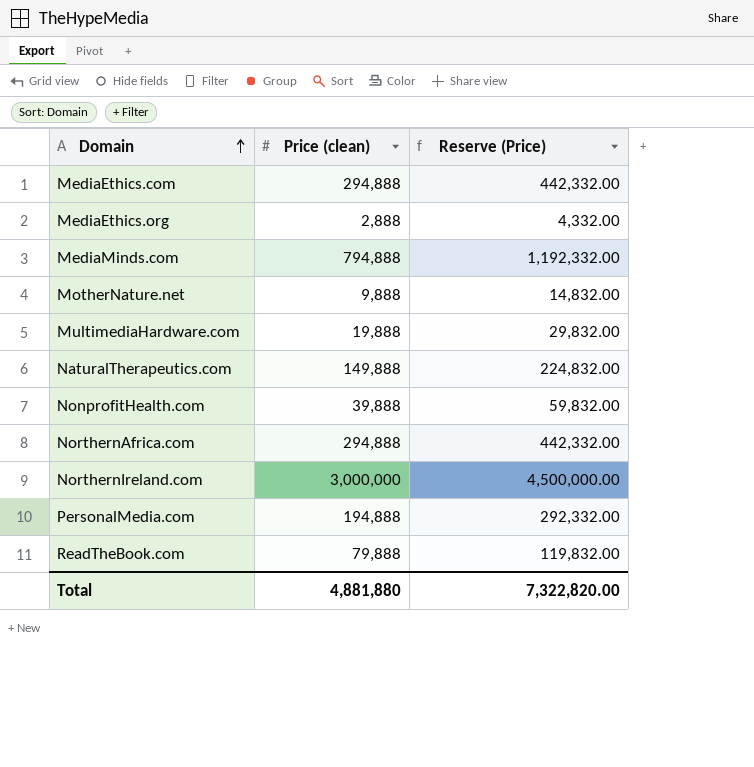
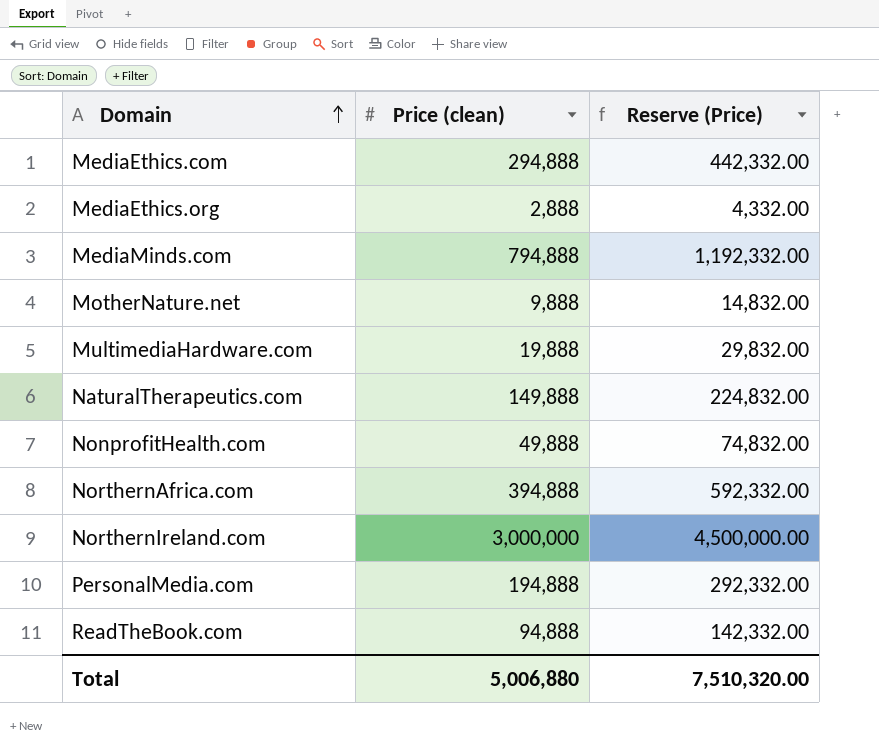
NonprofitHealth.com | Price (clean): 39,888 -> 49,888
NonprofitHealth.com | Reserve (Price): 59,832.00 -> 74,832.00
NorthernAfrica.com | Price (clean): 294,888 -> 394,888
NorthernAfrica.com | Reserve (Price): 442,332.00 -> 592,332.00
ReadTheBook.com | Price (clean): 79,888 -> 94,888
ReadTheBook.com | Reserve (Price): 119,832.00 -> 142,332.00
Total | Price (clean): 4,881,880 -> 5,006,880
Total | Reserve (Price): 7,322,820.00 -> 7,510,320.00

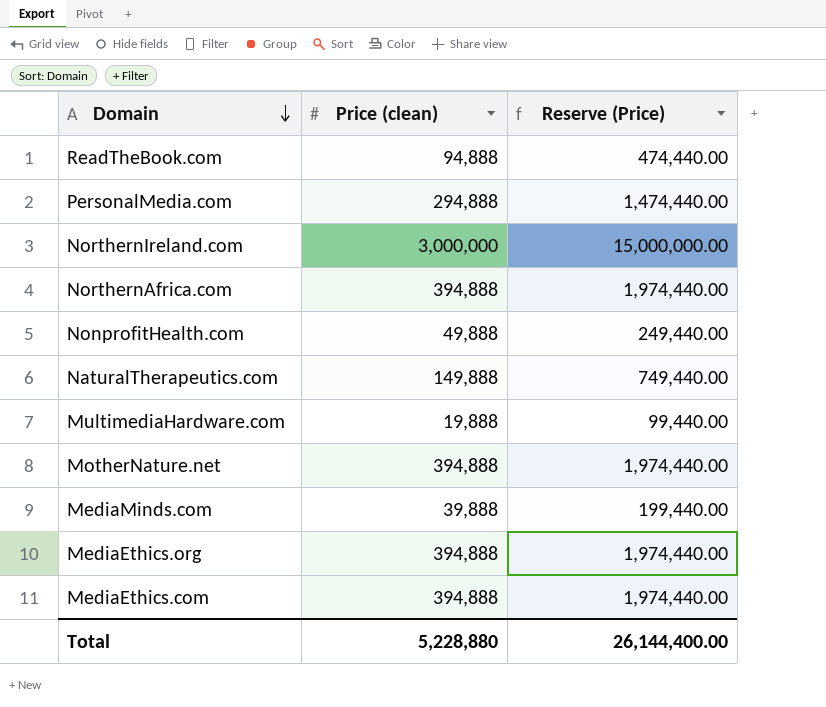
row order: Domain ascending -> Domain descending
column Reserve (Price) | formula: [Price (clean)] * 1.5 -> [Price (clean)] * 5
PersonalMedia.com | Price (clean): 194,888 -> 294,888
MotherNature.net | Price (clean): 9,888 -> 394,888
MediaMinds.com | Price (clean): 794,888 -> 39,888
MediaEthics.org | Price (clean): 2,888 -> 394,888
MediaEthics.com | Price (clean): 294,888 -> 394,888
Total | Price (clean): 5,006,880 -> 5,228,880
Total | Reserve (Price): 7,510,320.00 -> 26,144,400.00

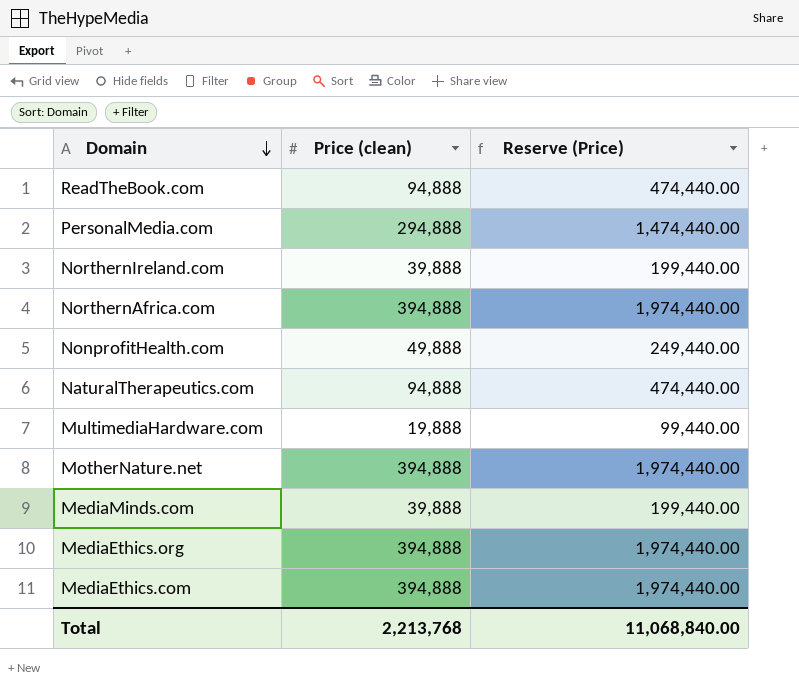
NorthernIreland.com | Price (clean): 3,000,000 -> 39,888
NorthernIreland.com | Reserve (Price): 15,000,000.00 -> 199,440.00
NaturalTherapeutics.com | Price (clean): 149,888 -> 94,888
NaturalTherapeutics.com | Reserve (Price): 749,440.00 -> 474,440.00
Total | Price (clean): 5,228,880 -> 2,213,768
Total | Reserve (Price): 26,144,400.00 -> 11,068,840.00

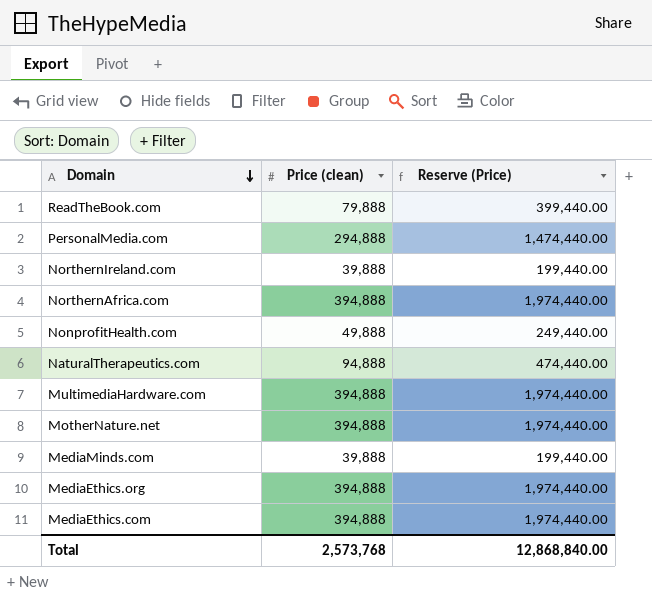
ReadTheBook.com | Price (clean): 94,888 -> 79,888
ReadTheBook.com | Reserve (Price): 474,440.00 -> 399,440.00
MultimediaHardware.com | Price (clean): 19,888 -> 394,888
MultimediaHardware.com | Reserve (Price): 99,440.00 -> 1,974,440.00
Total | Price (clean): 2,213,768 -> 2,573,768
Total | Reserve (Price): 11,068,840.00 -> 12,868,840.00

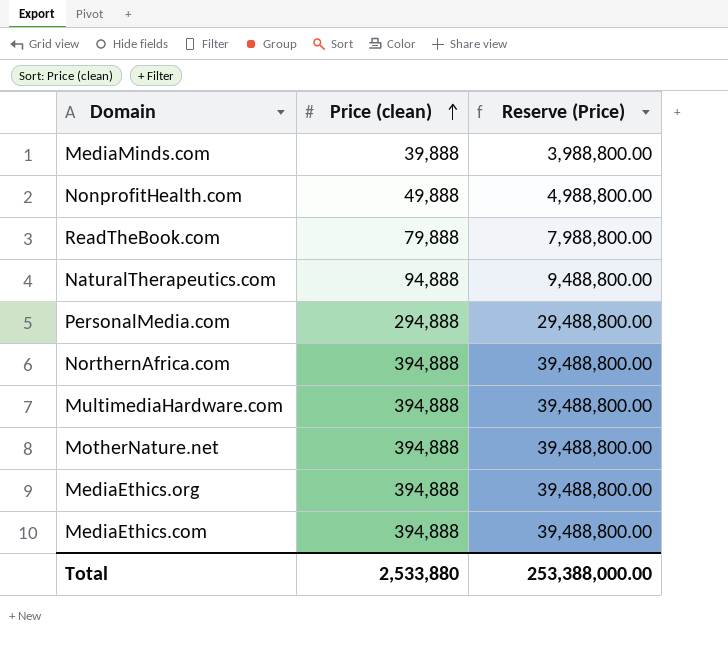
row order: Domain descending -> Price (clean) ascending
column Reserve (Price) | formula: [Price (clean)] * 5 -> [Price (clean)] * 100
row NorthernIreland.com: 39,888 | 199,440.00 -> none
Total | Price (clean): 2,573,768 -> 2,533,880
Total | Reserve (Price): 12,868,840.00 -> 253,388,000.00

